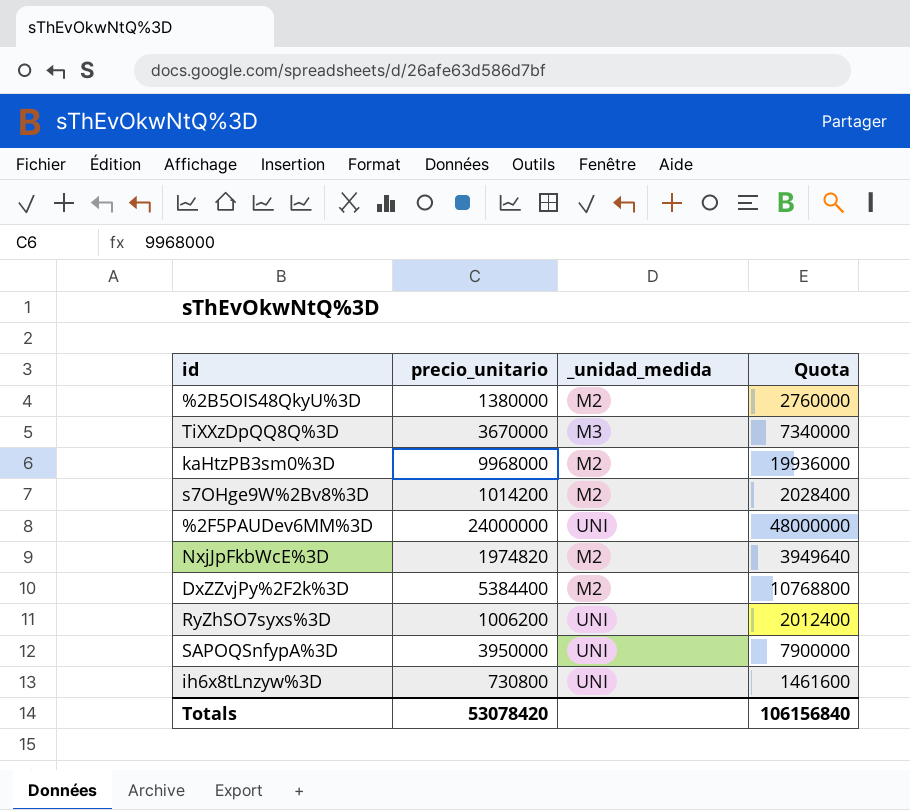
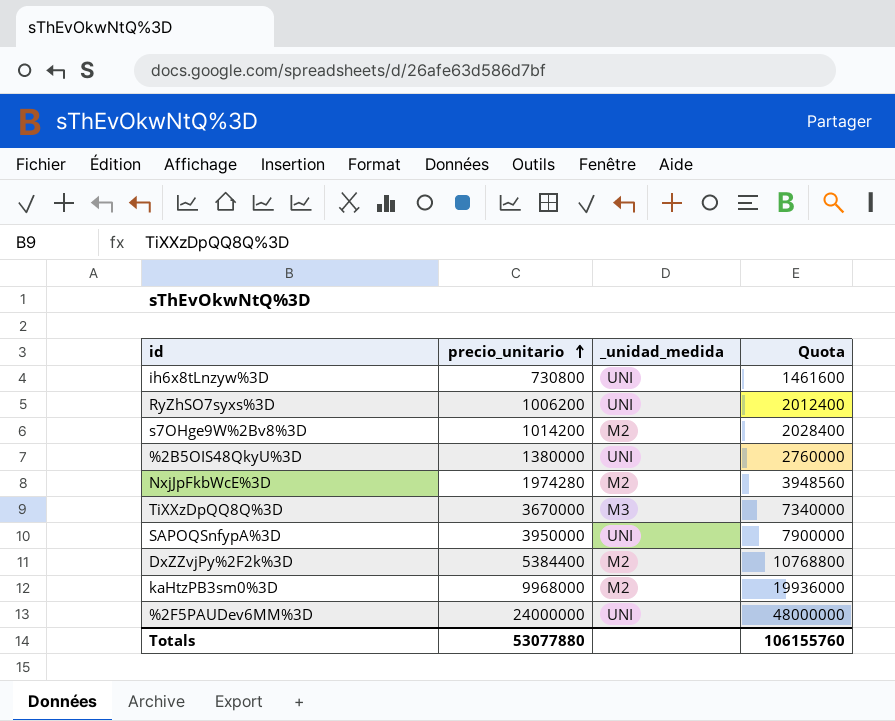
row order: none -> precio_unitario ascending
%2B5OIS48QkyU%3D | _unidad_medida: M2 -> UNI
NxjJpFkbWcE%3D | precio_unitario: 1974820 -> 1974280
NxjJpFkbWcE%3D | Quota: 3949640 -> 3948560
Totals | precio_unitario: 53078420 -> 53077880
Totals | Quota: 106156840 -> 106155760

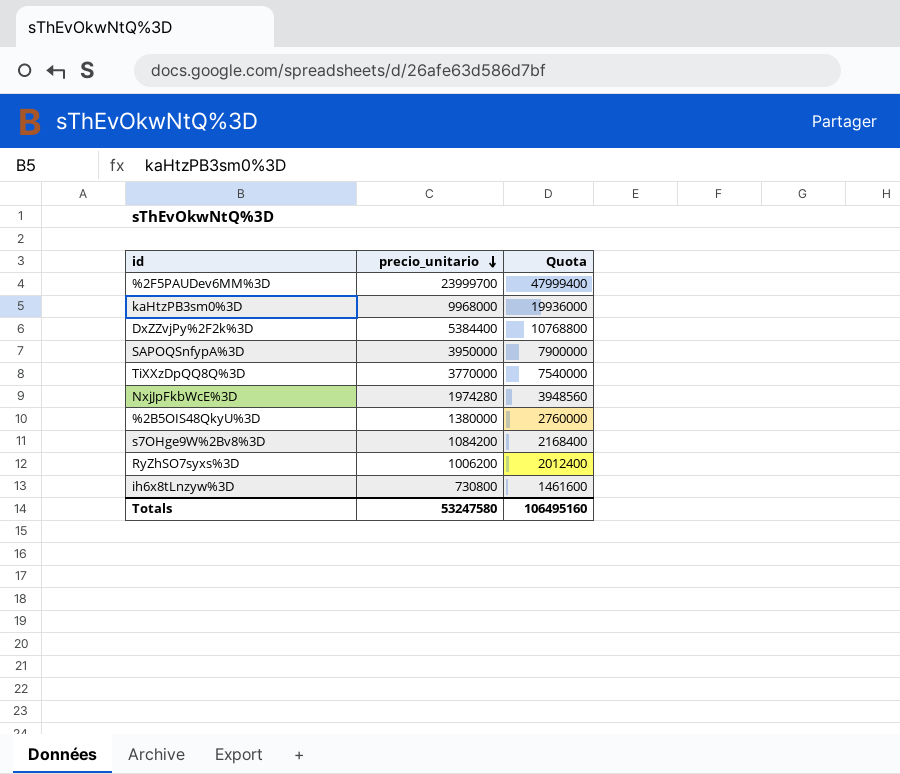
row order: precio_unitario ascending -> precio_unitario descending
column _unidad_medida | position: 3 -> none
%2F5PAUDev6MM%3D | precio_unitario: 24000000 -> 23999700
%2F5PAUDev6MM%3D | Quota: 48000000 -> 47999400
TiXXzDpQQ8Q%3D | precio_unitario: 3670000 -> 3770000
TiXXzDpQQ8Q%3D | Quota: 7340000 -> 7540000
s7OHge9W%2Bv8%3D | precio_unitario: 1014200 -> 1084200
s7OHge9W%2Bv8%3D | Quota: 2028400 -> 2168400
Totals | precio_unitario: 53077880 -> 53247580
Totals | Quota: 106155760 -> 106495160

